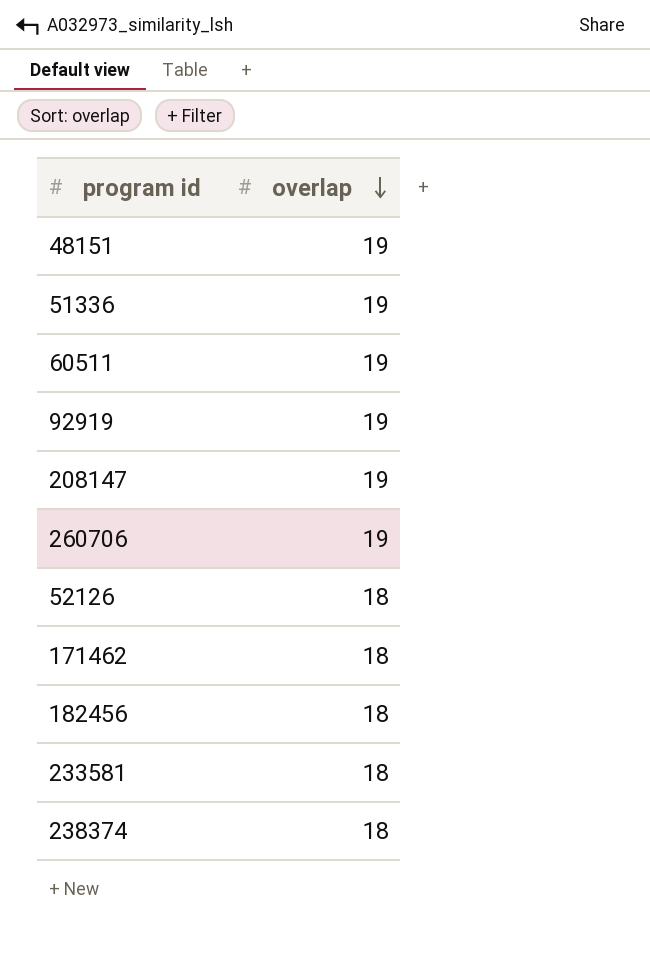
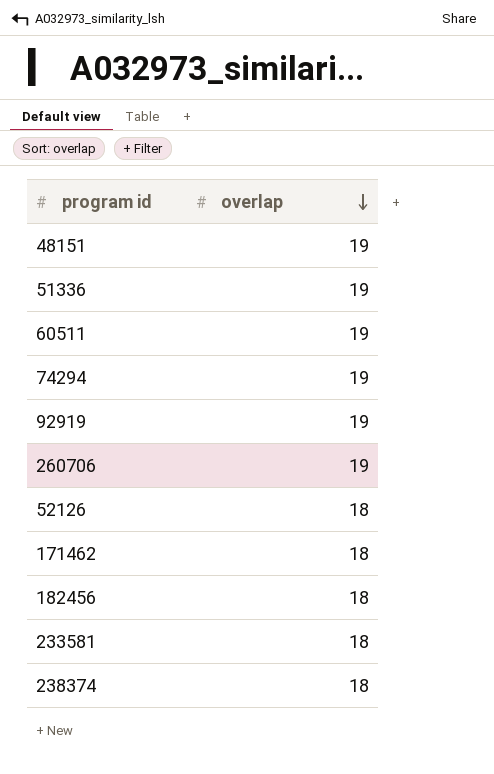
row 208147: 19 -> none
row 74294: none -> 19

